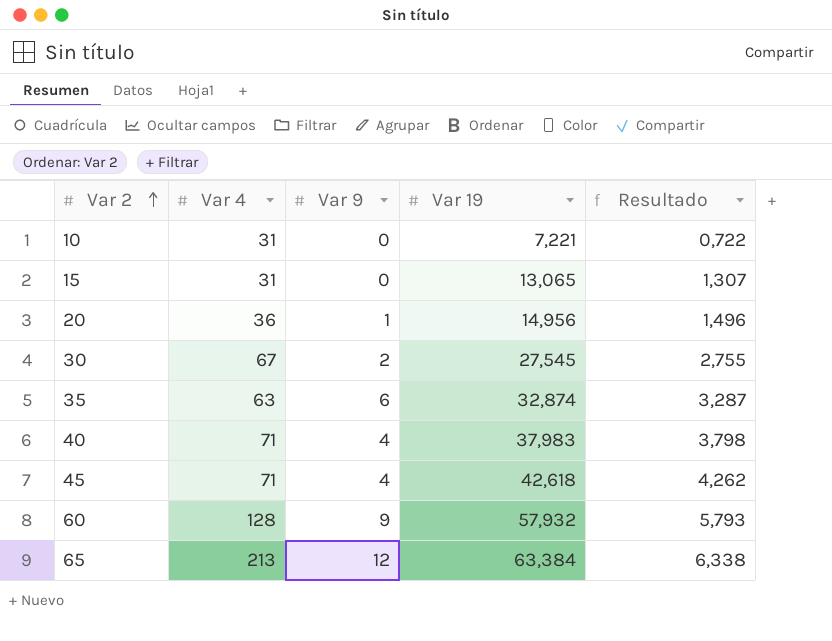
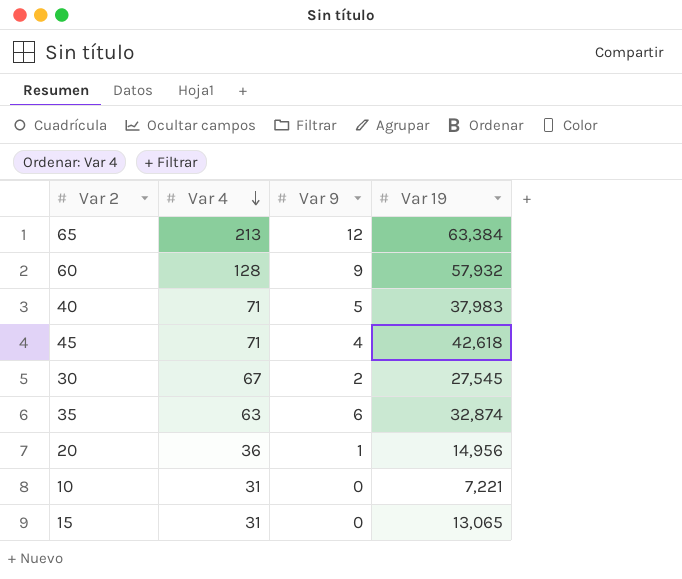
row order: Var 2 ascending -> Var 4 descending
column Resultado | formula: [Var 19] * 0,1 -> none
40 | Var 9: 4 -> 5

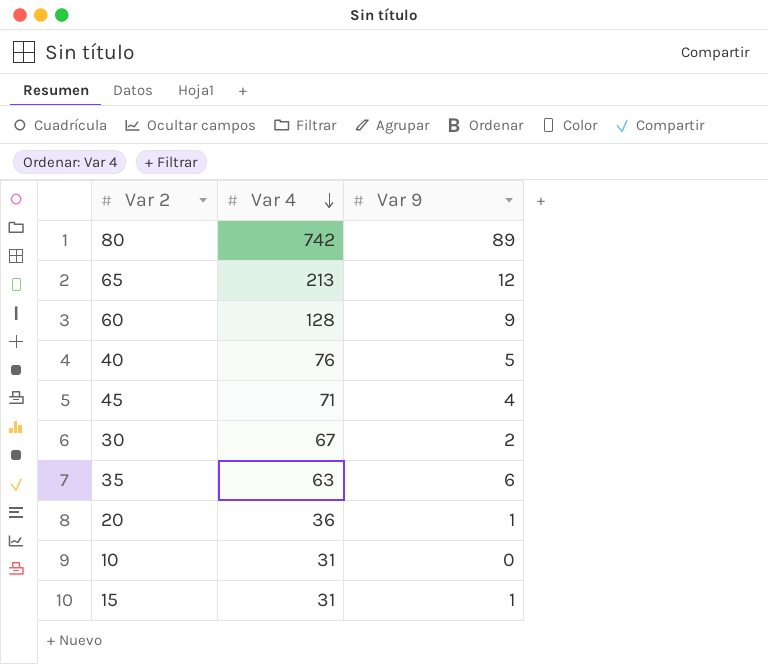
column Var 19 | position: 4 -> none
row 80: none -> 742 | 89
40 | Var 4: 71 -> 76
15 | Var 9: 0 -> 1

